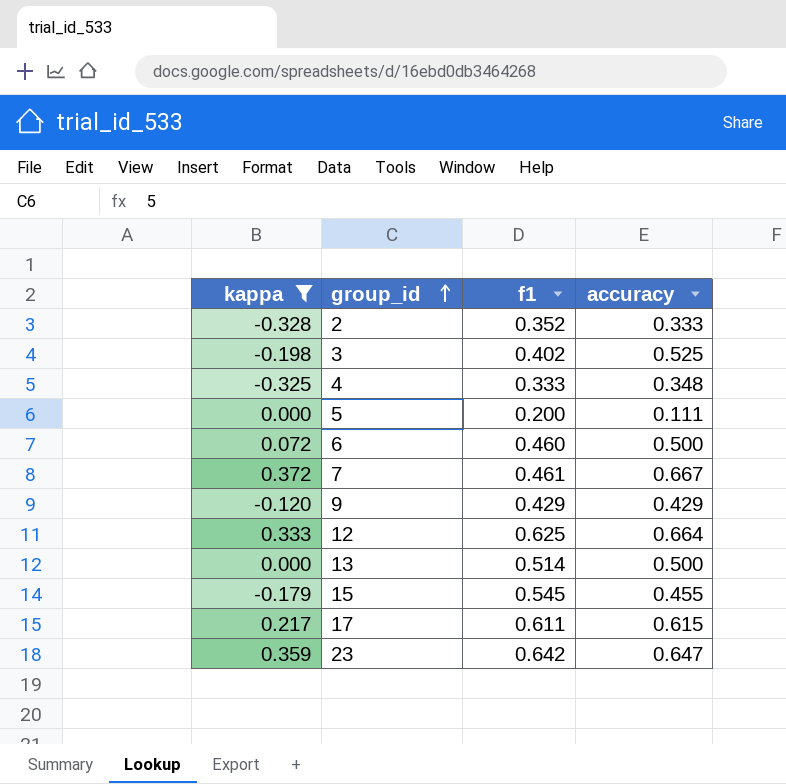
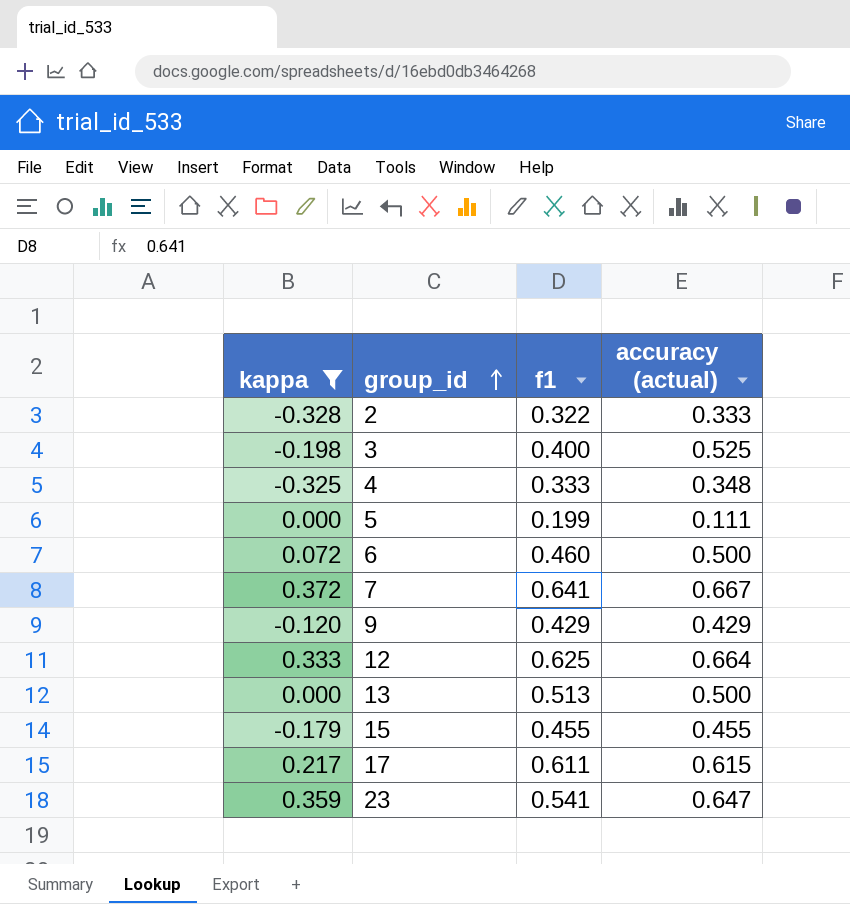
column name: accuracy -> accuracy (actual)
2 | f1: 0.352 -> 0.322
3 | f1: 0.402 -> 0.400
5 | f1: 0.200 -> 0.199
7 | f1: 0.461 -> 0.641
13 | f1: 0.514 -> 0.513
15 | f1: 0.545 -> 0.455
23 | f1: 0.642 -> 0.541

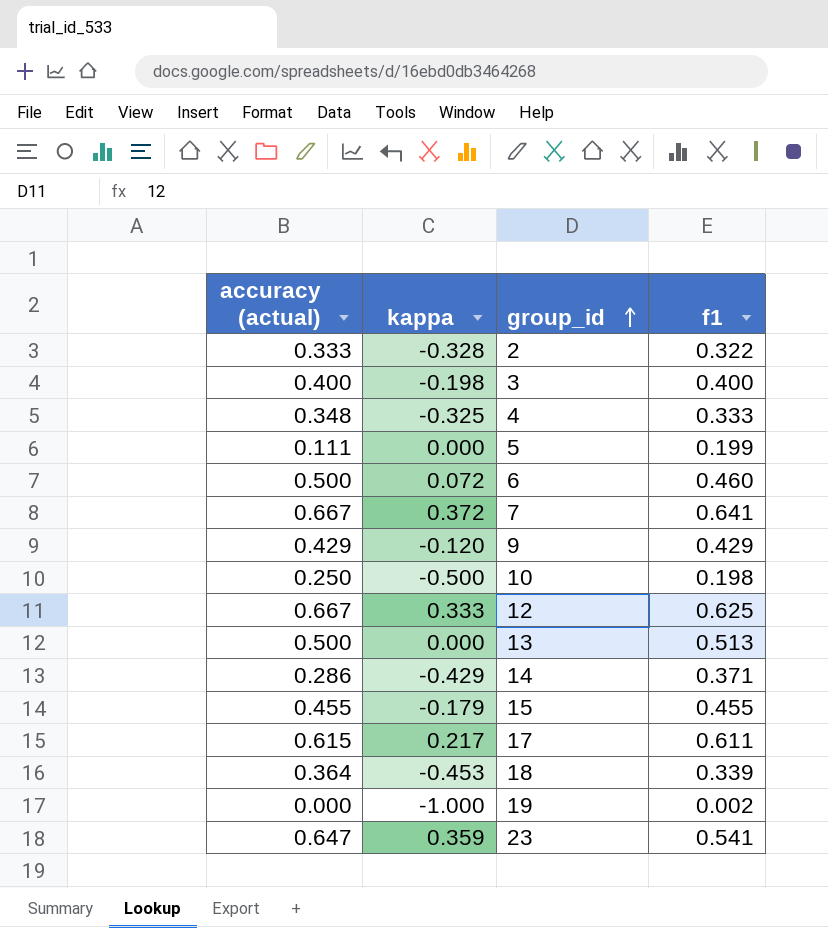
filter: kappa >= -0.328 -> none
column accuracy (actual) | position: 4 -> 1
3 | accuracy (actual): 0.525 -> 0.400
12 | accuracy (actual): 0.664 -> 0.667

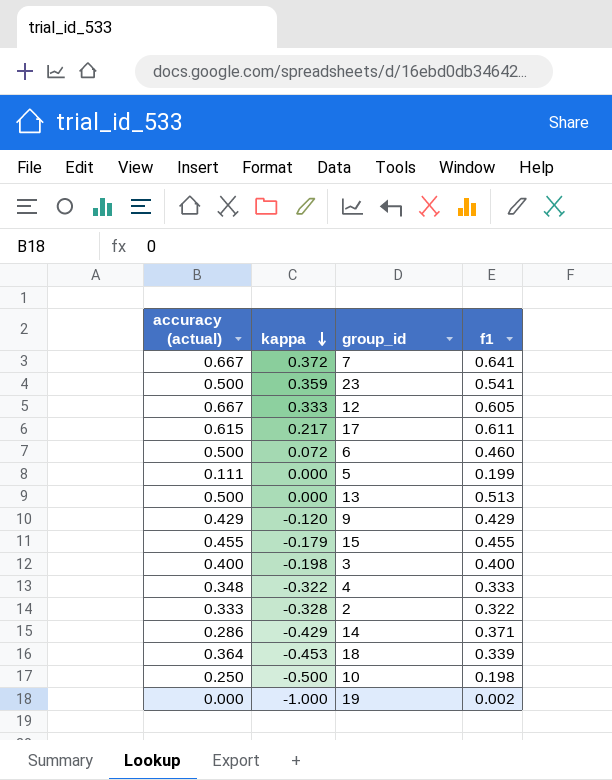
row order: group_id ascending -> kappa descending
23 | accuracy (actual): 0.647 -> 0.500
12 | f1: 0.625 -> 0.605
4 | kappa: -0.325 -> -0.322

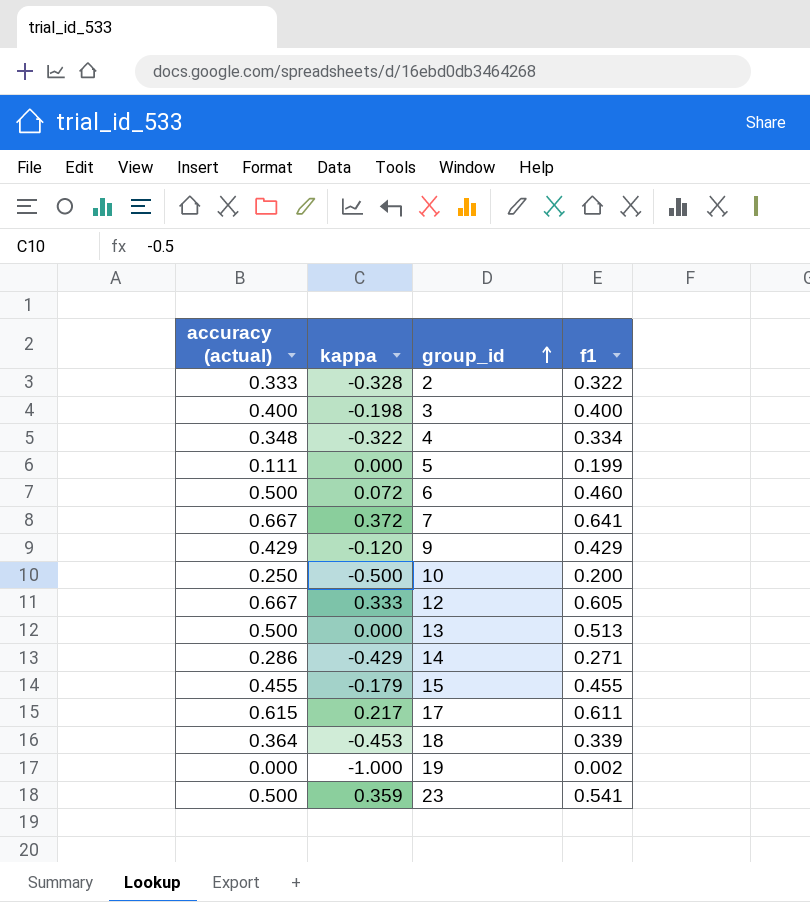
row order: kappa descending -> group_id ascending
4 | f1: 0.333 -> 0.334
10 | f1: 0.198 -> 0.200
14 | f1: 0.371 -> 0.271

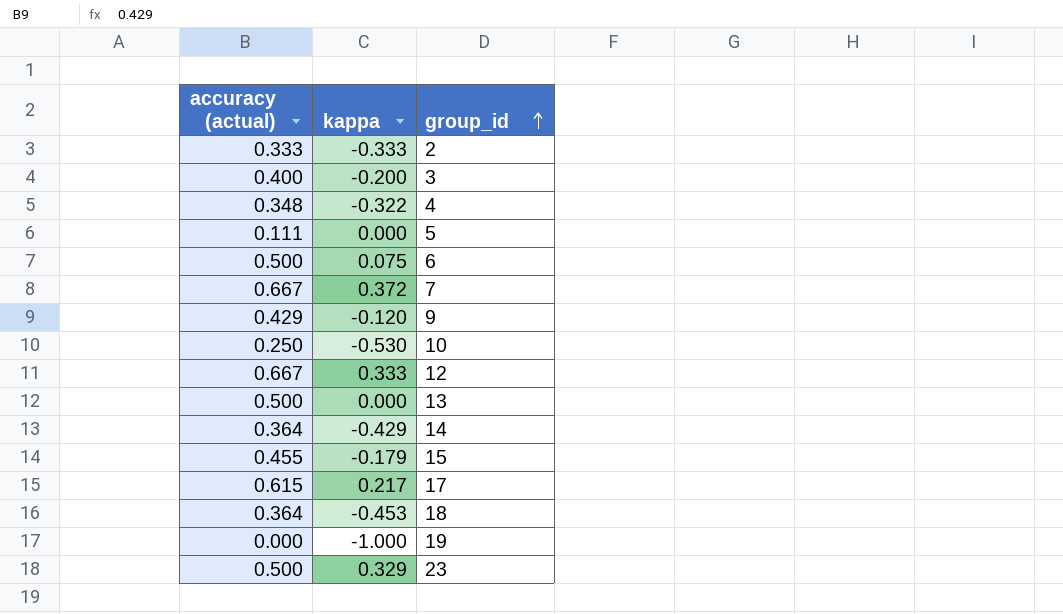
column f1 | position: 4 -> none
2 | kappa: -0.328 -> -0.333
3 | kappa: -0.198 -> -0.200
6 | kappa: 0.072 -> 0.075
10 | kappa: -0.500 -> -0.530
14 | accuracy (actual): 0.286 -> 0.364
23 | kappa: 0.359 -> 0.329

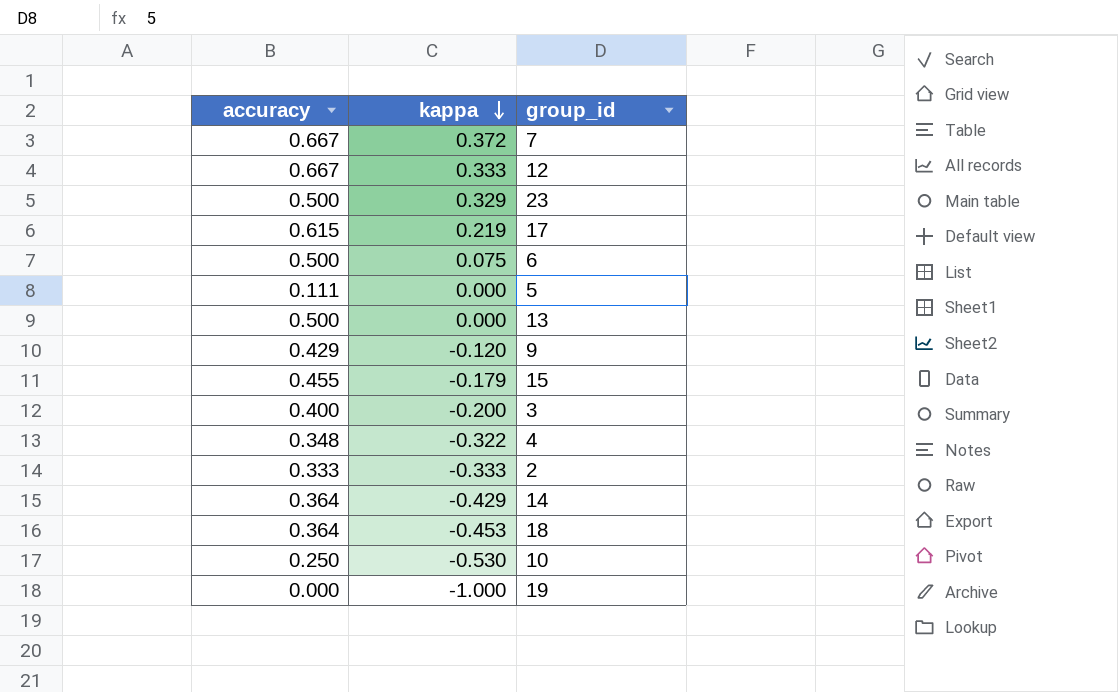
row order: group_id ascending -> kappa descending
column name: accuracy (actual) -> accuracy
17 | kappa: 0.217 -> 0.219

